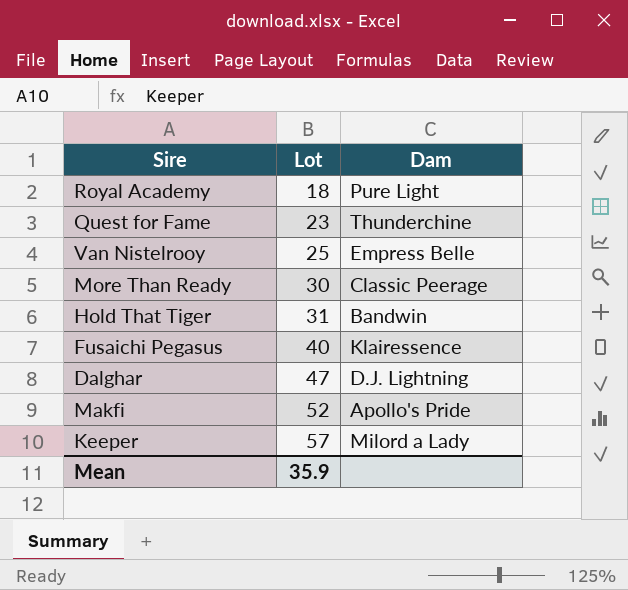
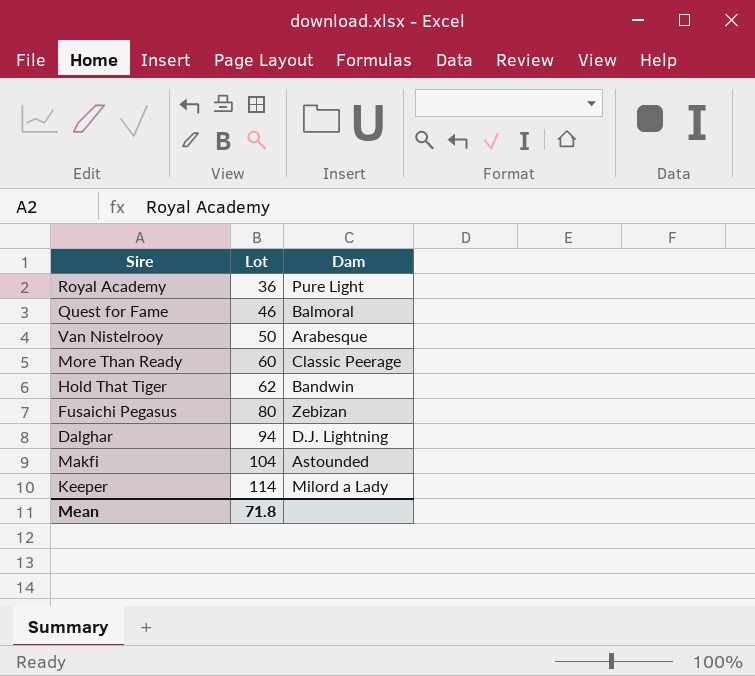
Royal Academy | Lot: 18 -> 36
Quest for Fame | Lot: 23 -> 46
Quest for Fame | Dam: Thunderchine -> Balmoral
Van Nistelrooy | Lot: 25 -> 50
Van Nistelrooy | Dam: Empress Belle -> Arabesque
More Than Ready | Lot: 30 -> 60
Hold That Tiger | Lot: 31 -> 62
Fusaichi Pegasus | Lot: 40 -> 80
Fusaichi Pegasus | Dam: Klairessence -> Zebizan
Dalghar | Lot: 47 -> 94
Makfi | Lot: 52 -> 104
Makfi | Dam: Apollo's Pride -> Astounded
Keeper | Lot: 57 -> 114
Mean | Lot: 35.9 -> 71.8

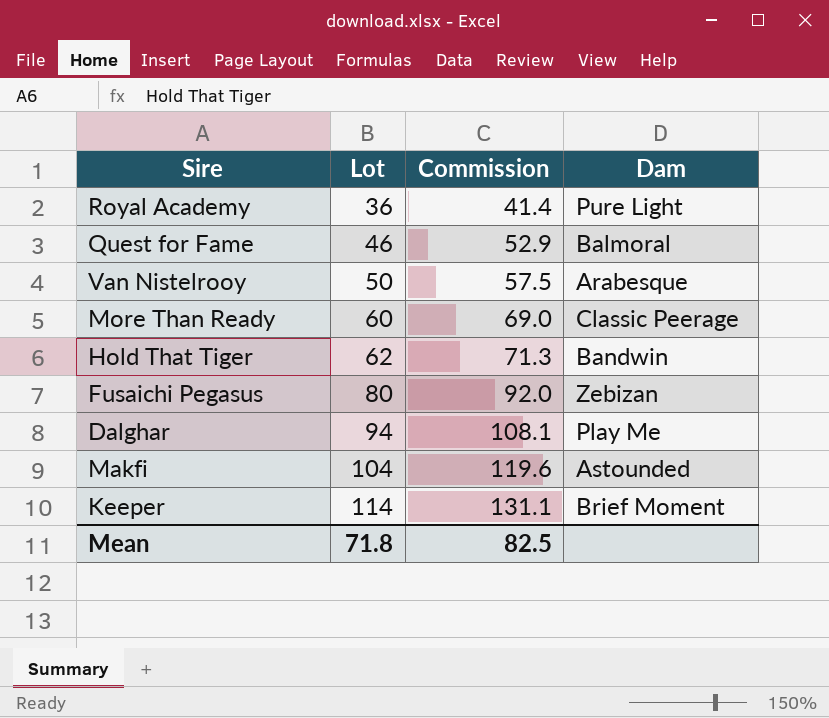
column Commission | formula: none -> [Lot] * 1.15
Dalghar | Dam: D.J. Lightning -> Play Me
Keeper | Dam: Milord a Lady -> Brief Moment

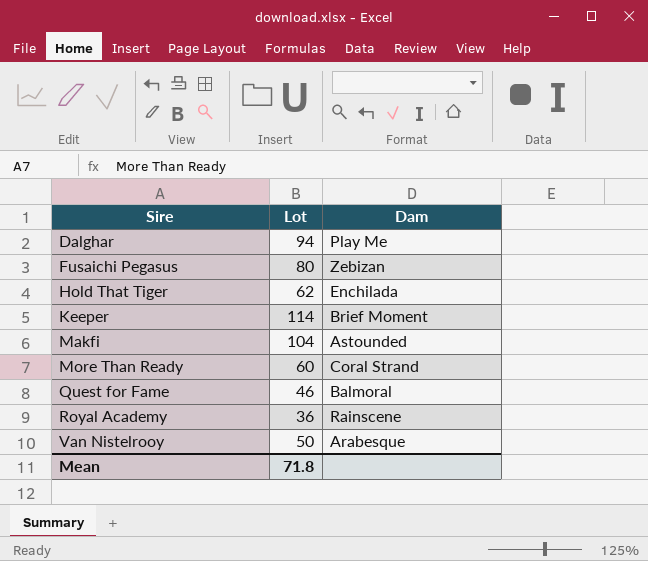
row order: Lot ascending -> Sire ascending
column Commission | formula: [Lot] * 1.15 -> none
Hold That Tiger | Dam: Bandwin -> Enchilada
More Than Ready | Dam: Classic Peerage -> Coral Strand
Royal Academy | Dam: Pure Light -> Rainscene

